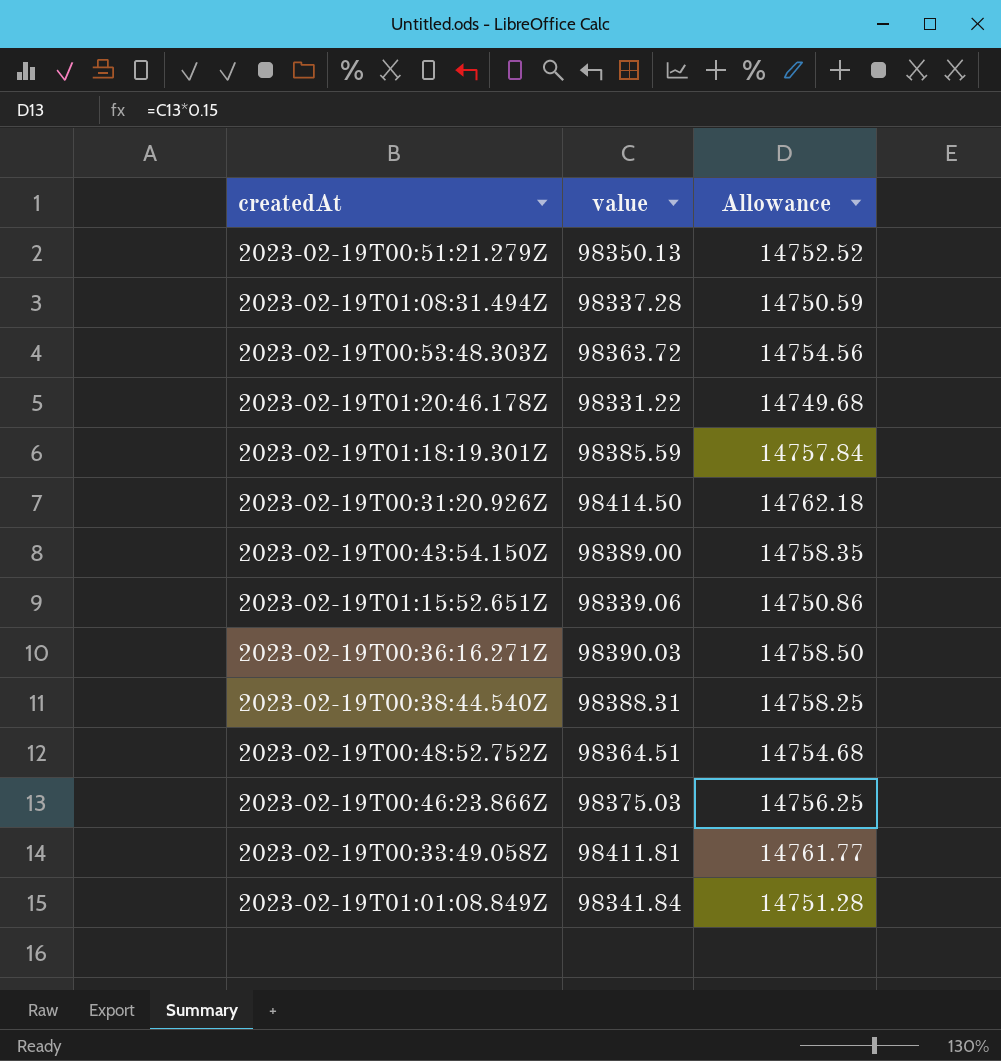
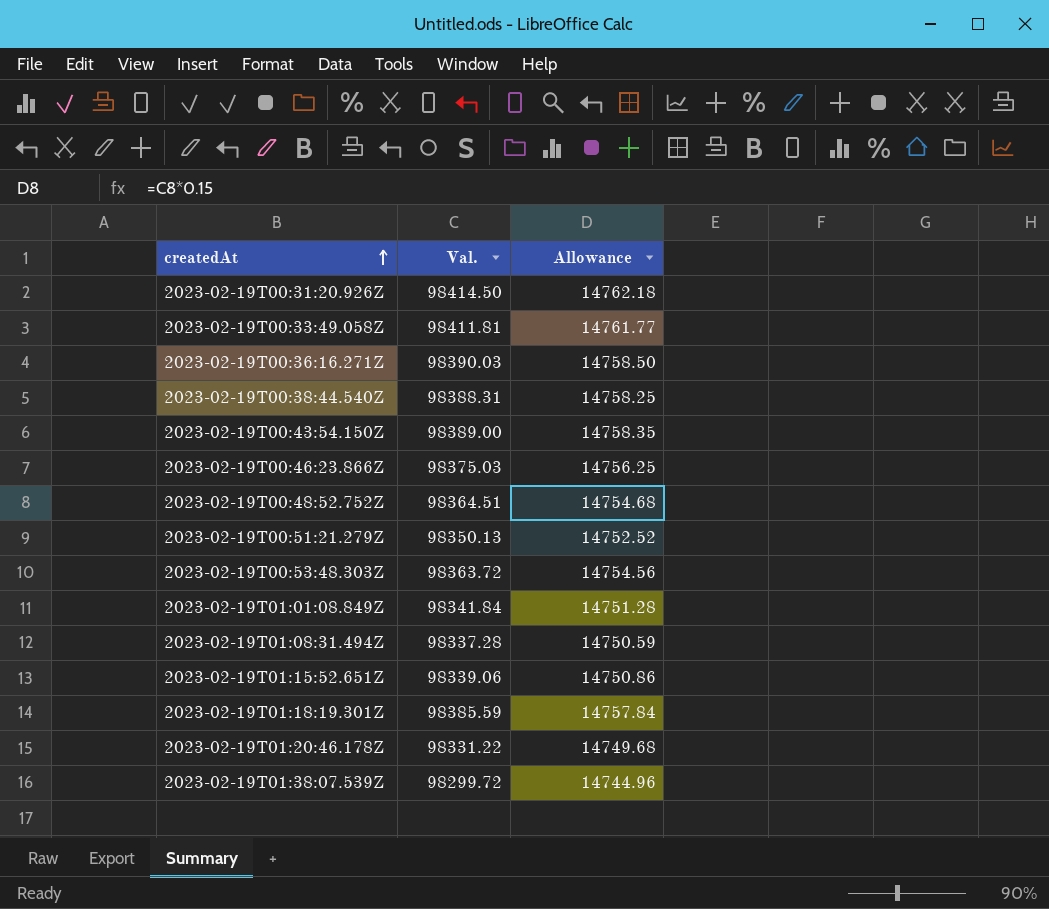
row order: none -> createdAt ascending
column name: value -> Val.
row 2023-02-19T01:38:07.539Z: none -> 98299.72 | 14744.96

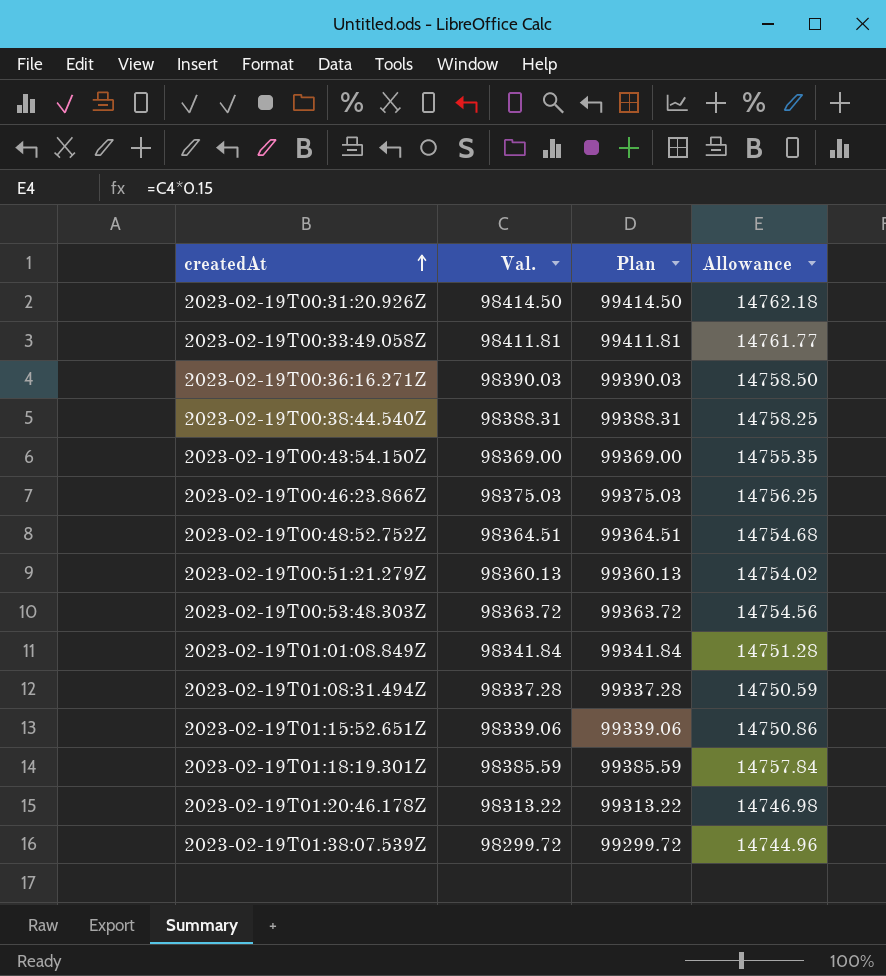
column Plan | formula: none -> [Val.] + 1000
2023-02-19T00:43:54.150Z | Val.: 98389.00 -> 98369.00
2023-02-19T00:43:54.150Z | Allowance: 14758.35 -> 14755.35
2023-02-19T00:51:21.279Z | Val.: 98350.13 -> 98360.13
2023-02-19T00:51:21.279Z | Allowance: 14752.52 -> 14754.02
2023-02-19T01:20:46.178Z | Val.: 98331.22 -> 98313.22
2023-02-19T01:20:46.178Z | Allowance: 14749.68 -> 14746.98

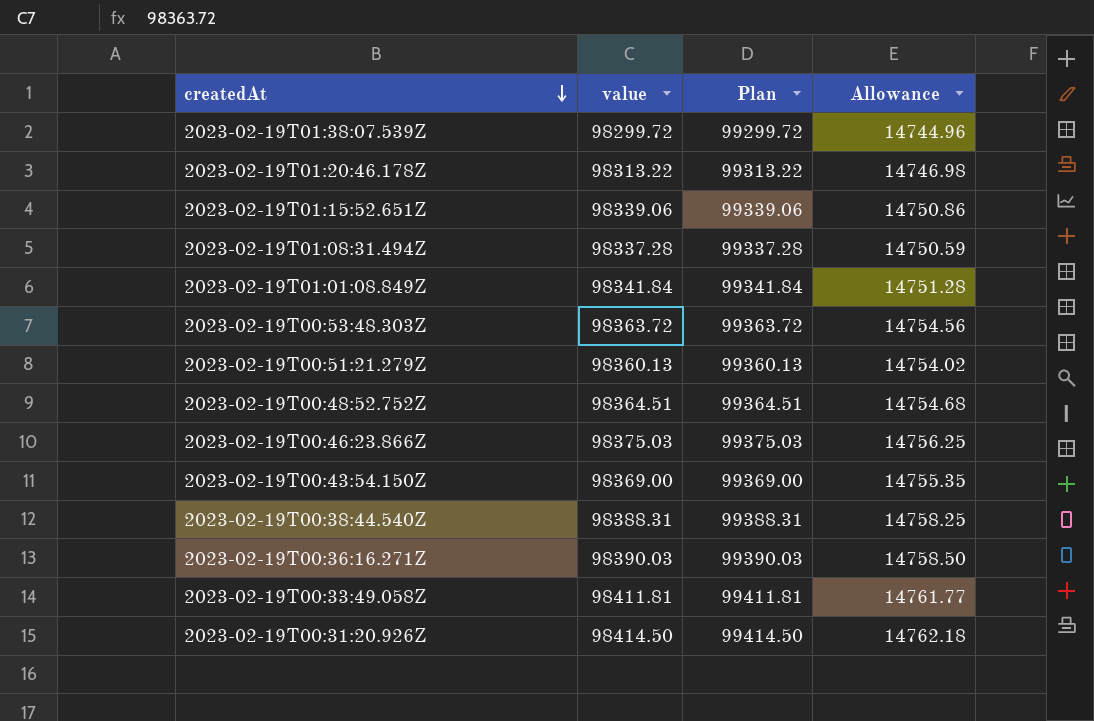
row order: createdAt ascending -> createdAt descending
column name: Val. -> value
row 2023-02-19T01:18:19.301Z: 98385.59 | 99385.59 | 14757.84 -> none

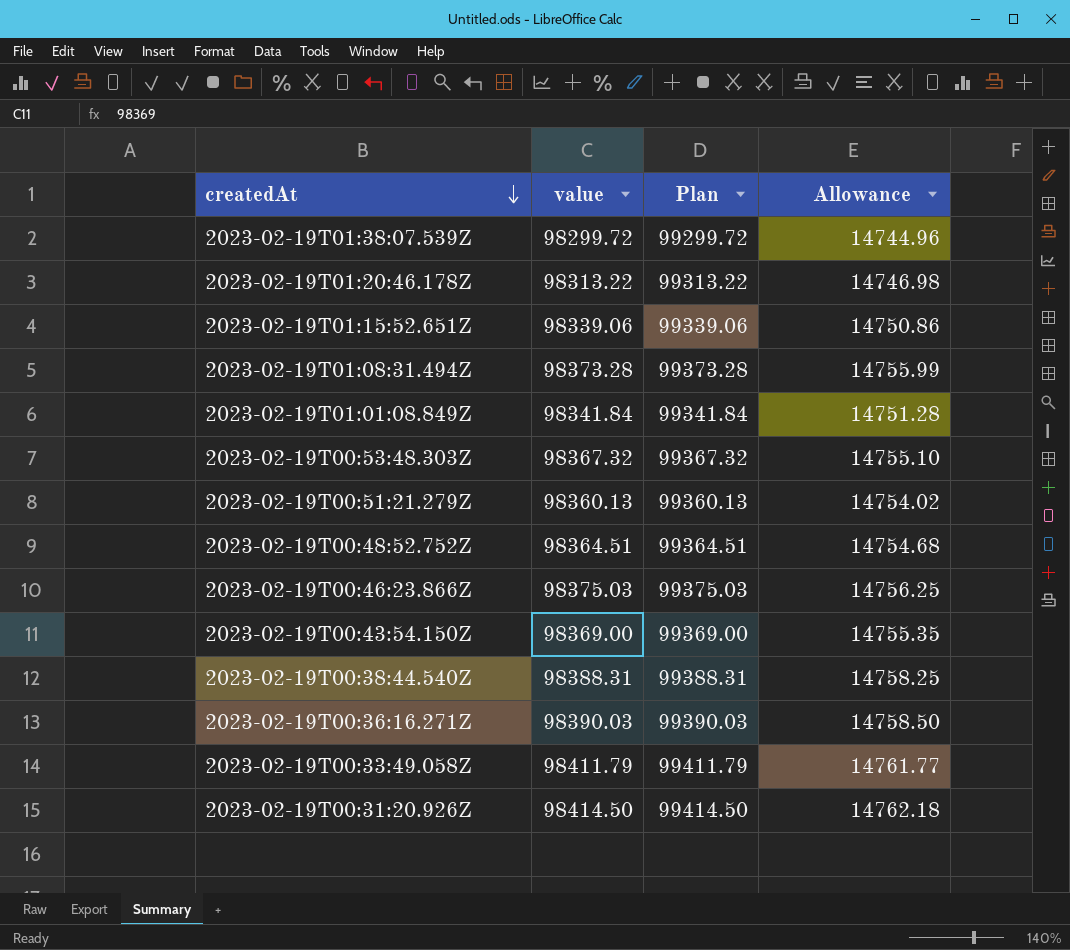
2023-02-19T01:08:31.494Z | value: 98337.28 -> 98373.28
2023-02-19T01:08:31.494Z | Plan: 99337.28 -> 99373.28
2023-02-19T01:08:31.494Z | Allowance: 14750.59 -> 14755.99
2023-02-19T00:53:48.303Z | value: 98363.72 -> 98367.32
2023-02-19T00:53:48.303Z | Plan: 99363.72 -> 99367.32
2023-02-19T00:53:48.303Z | Allowance: 14754.56 -> 14755.10
2023-02-19T00:33:49.058Z | value: 98411.81 -> 98411.79
2023-02-19T00:33:49.058Z | Plan: 99411.81 -> 99411.79

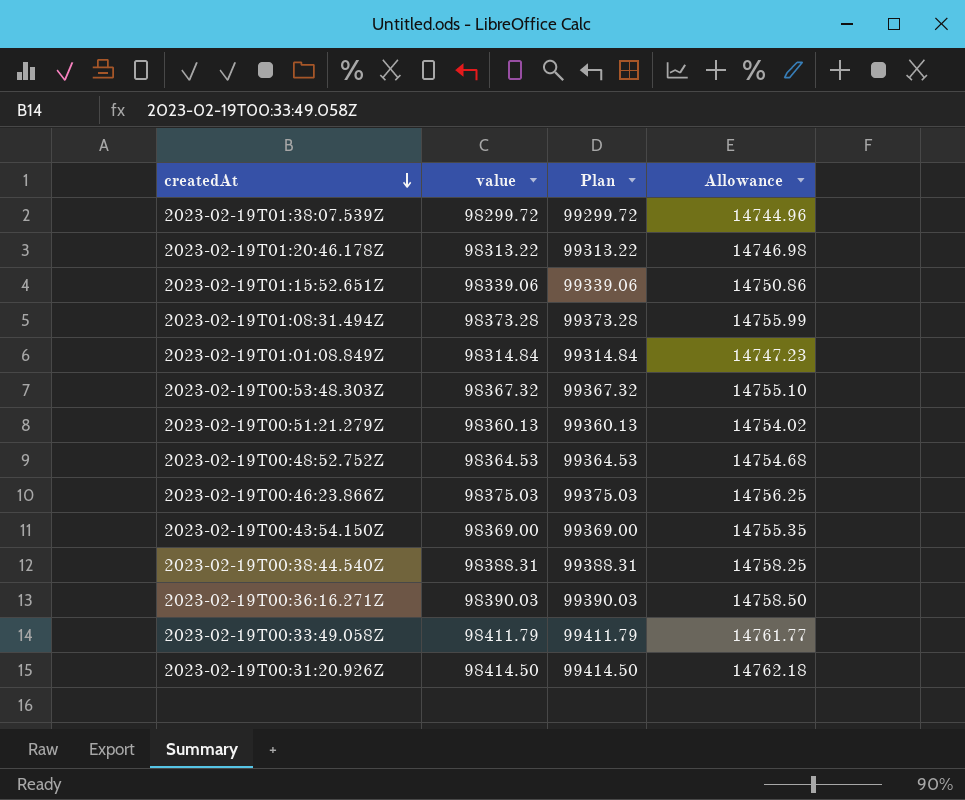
2023-02-19T01:01:08.849Z | value: 98341.84 -> 98314.84
2023-02-19T01:01:08.849Z | Plan: 99341.84 -> 99314.84
2023-02-19T01:01:08.849Z | Allowance: 14751.28 -> 14747.23
2023-02-19T00:48:52.752Z | value: 98364.51 -> 98364.53
2023-02-19T00:48:52.752Z | Plan: 99364.51 -> 99364.53

